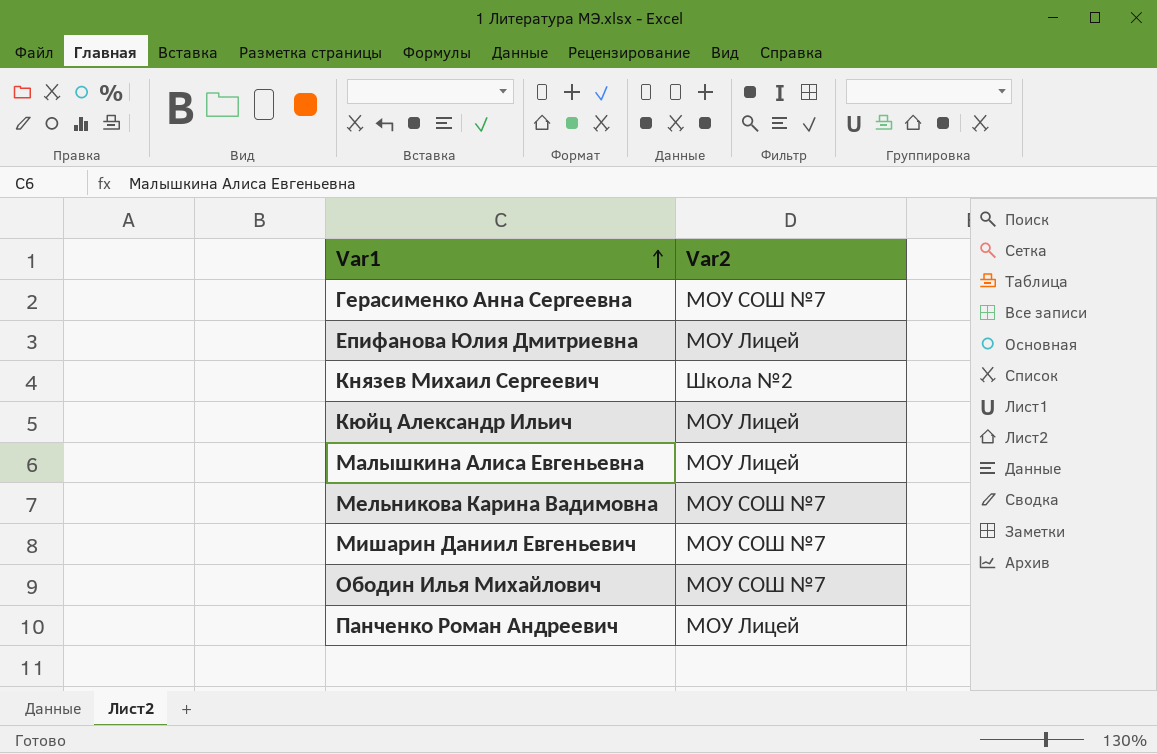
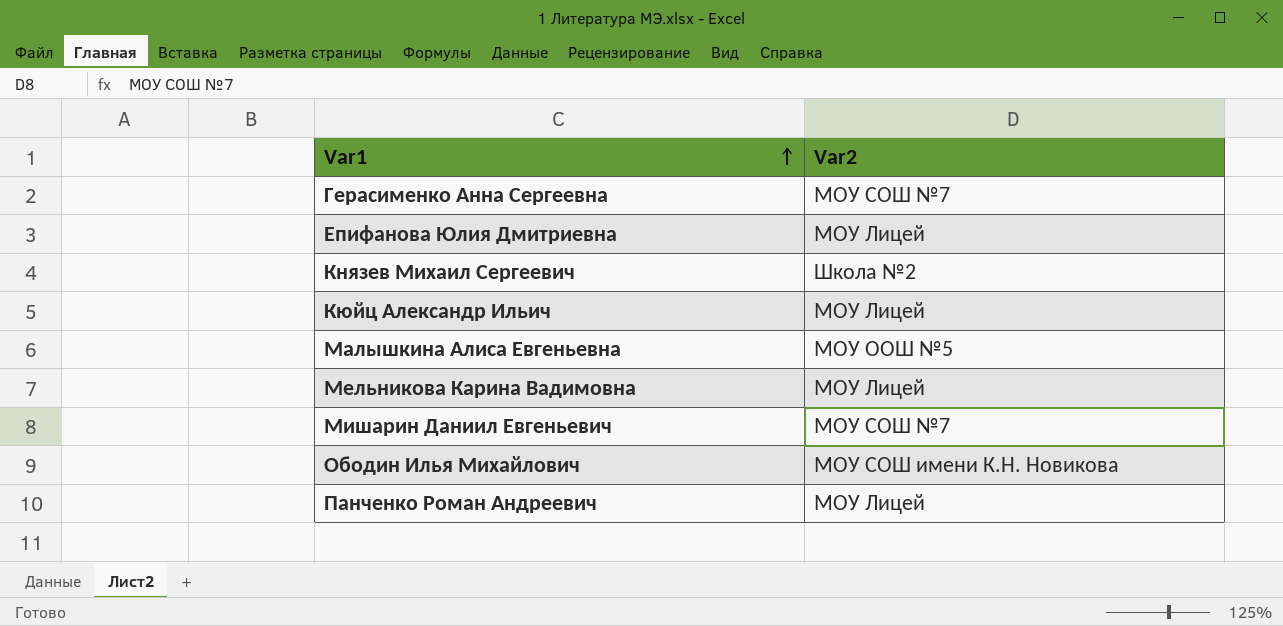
Малышкина Алиса Евгеньевна | Var2: МОУ Лицей -> МОУ ООШ №5
Мельникова Карина Вадимовна | Var2: МОУ СОШ №7 -> МОУ Лицей
Ободин Илья Михайлович | Var2: МОУ СОШ №7 -> МОУ СОШ имени К.Н. Новикова

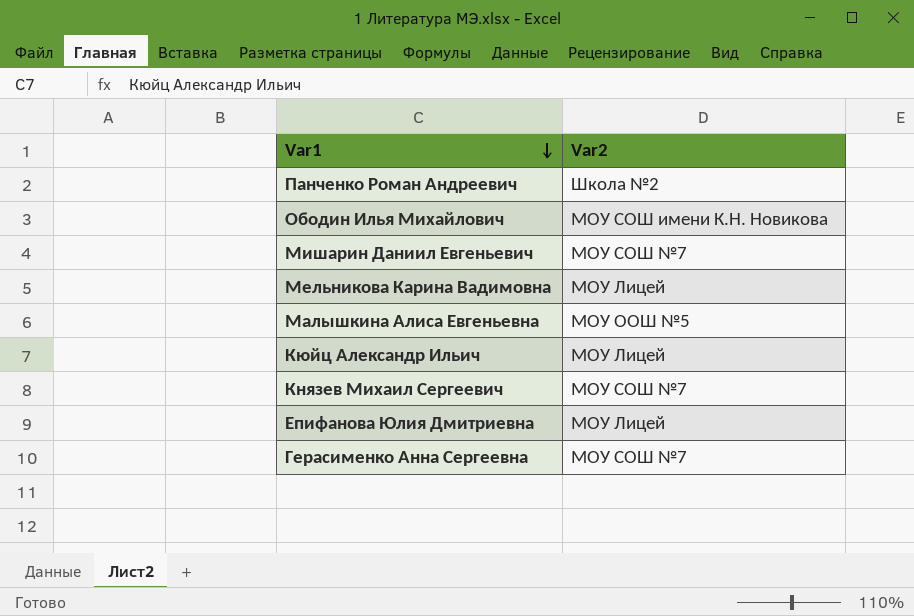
row order: Var1 ascending -> Var1 descending
Панченко Роман Андреевич | Var2: МОУ Лицей -> Школа №2
Князев Михаил Сергеевич | Var2: Школа №2 -> МОУ СОШ №7

